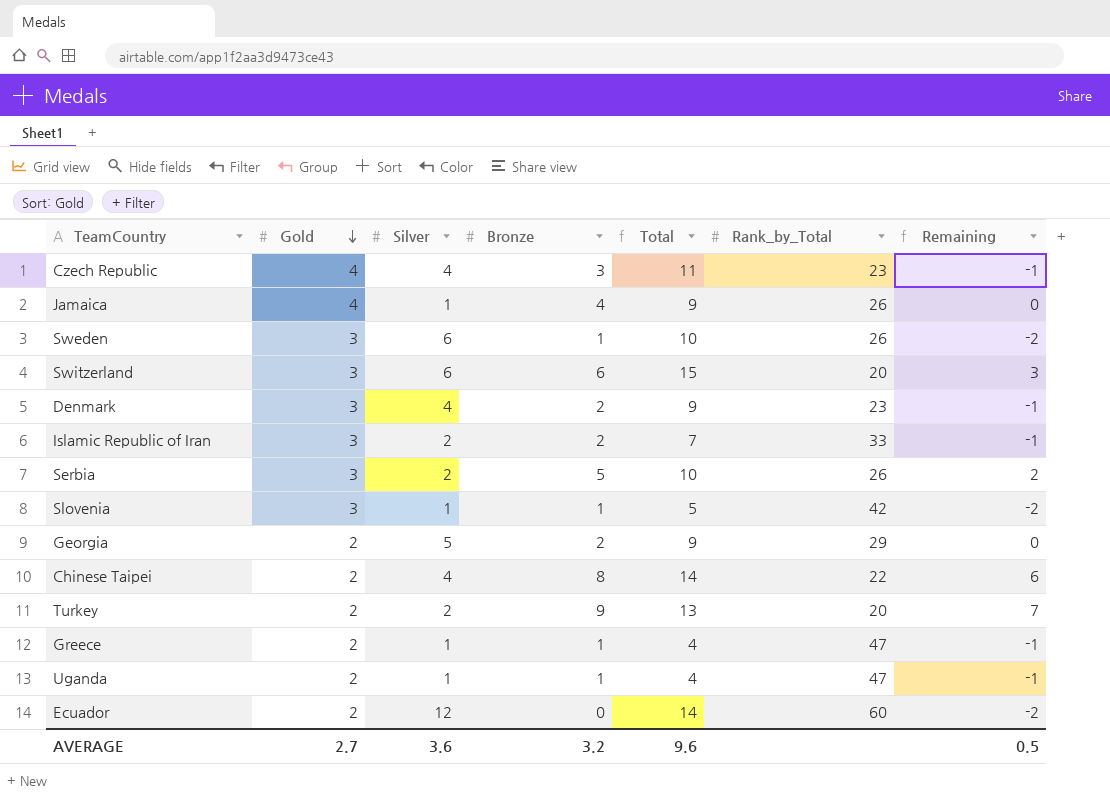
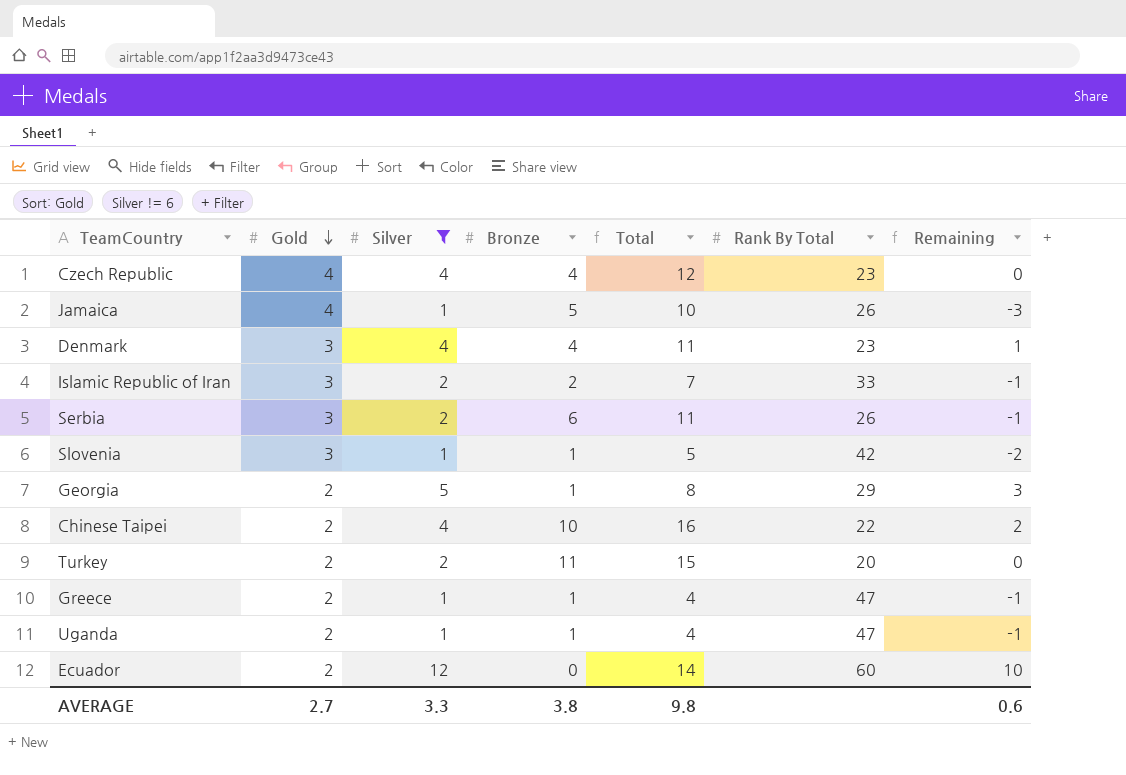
filter: none -> Silver != 6
column name: Rank_by_Total -> Rank By Total
column Remaining | formula: [Bronze] - [Gold] -> [Silver] - [Gold]
Czech Republic | Bronze: 3 -> 4
Czech Republic | Total: 11 -> 12
Jamaica | Bronze: 4 -> 5
Jamaica | Total: 9 -> 10
Denmark | Bronze: 2 -> 4
Denmark | Total: 9 -> 11
Serbia | Bronze: 5 -> 6
Serbia | Total: 10 -> 11
Georgia | Bronze: 2 -> 1
Georgia | Total: 9 -> 8
Chinese Taipei | Bronze: 8 -> 10
Chinese Taipei | Total: 14 -> 16
Turkey | Bronze: 9 -> 11
Turkey | Total: 13 -> 15
AVERAGE | Silver: 3.6 -> 3.3
AVERAGE | Bronze: 3.2 -> 3.8
AVERAGE | Total: 9.6 -> 9.8
AVERAGE | Remaining: 0.5 -> 0.6

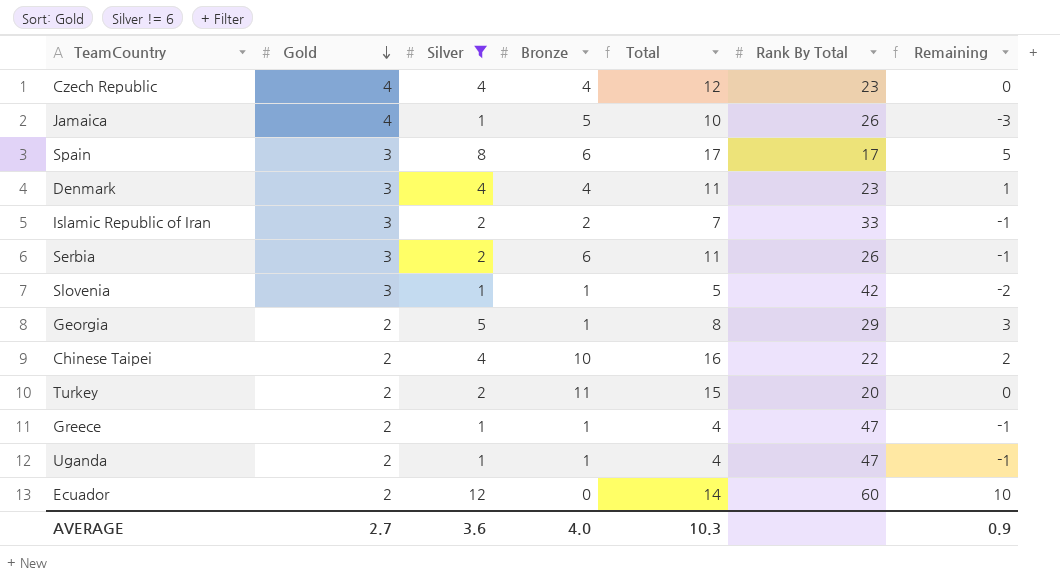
row Spain: none -> 3 | 8 | 6 | 17 | 17 | 5
AVERAGE | Silver: 3.3 -> 3.6
AVERAGE | Bronze: 3.8 -> 4.0
AVERAGE | Total: 9.8 -> 10.3
AVERAGE | Remaining: 0.6 -> 0.9

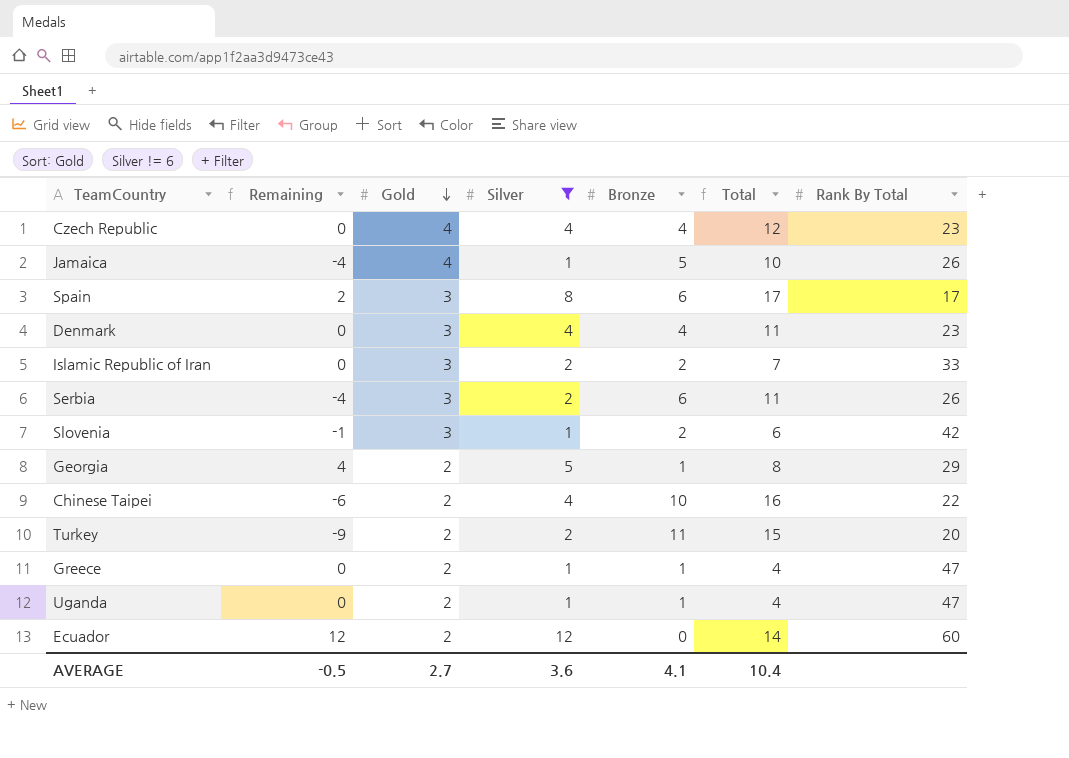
column Remaining | formula: [Silver] - [Gold] -> [Silver] - [Bronze]
column Remaining | position: 7 -> 2
Slovenia | Bronze: 1 -> 2
Slovenia | Total: 5 -> 6
AVERAGE | Remaining: 0.9 -> -0.5
AVERAGE | Bronze: 4.0 -> 4.1
AVERAGE | Total: 10.3 -> 10.4

